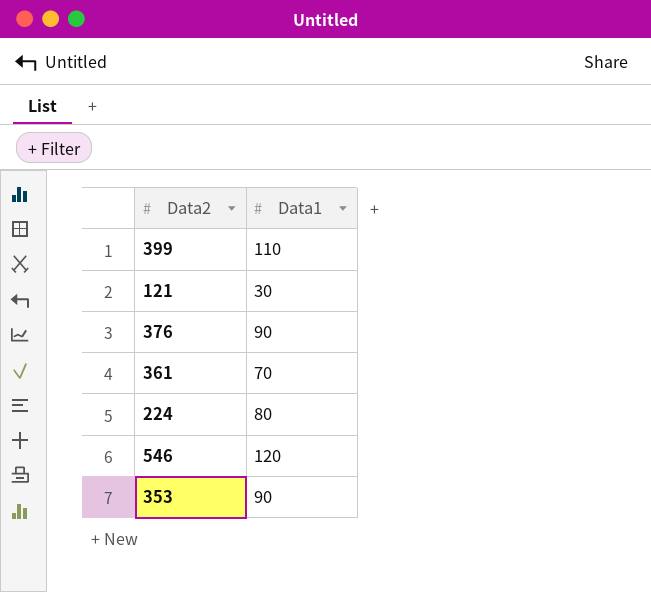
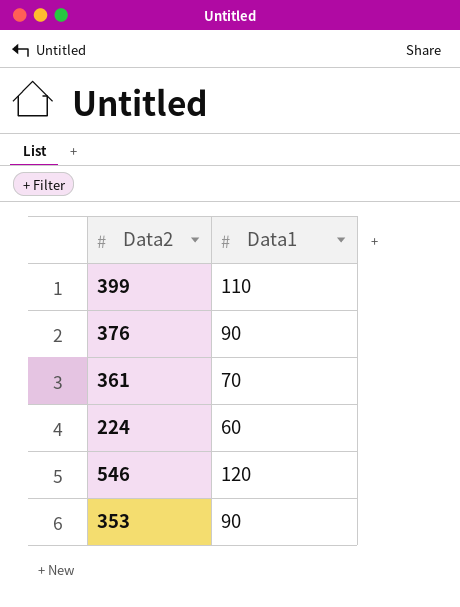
row 121: 30 -> none
224 | Data1: 80 -> 60

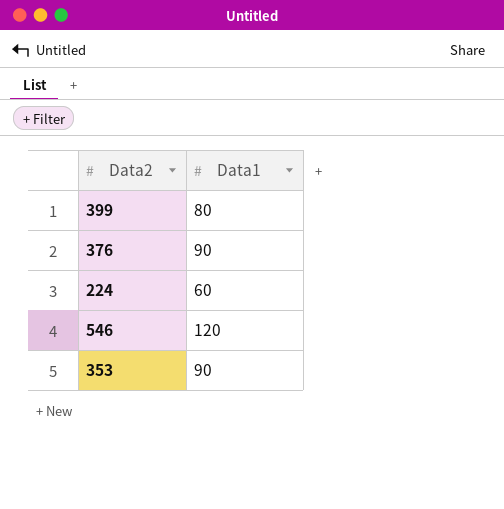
row 361: 70 -> none
399 | Data1: 110 -> 80

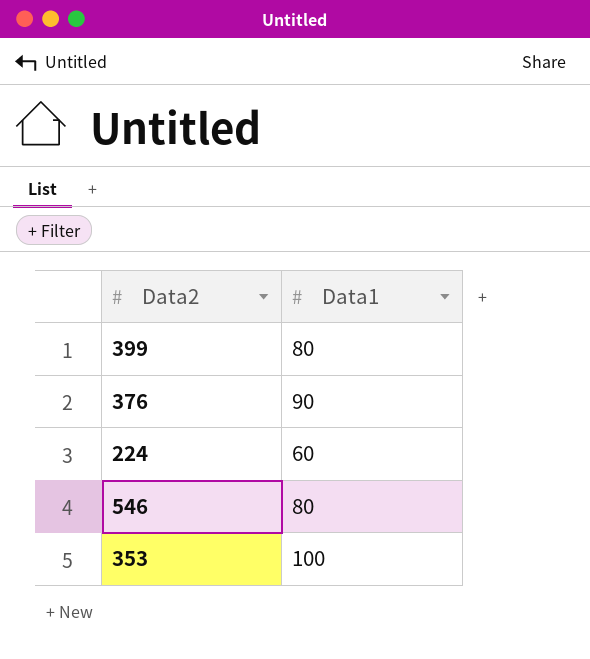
546 | Data1: 120 -> 80
353 | Data1: 90 -> 100

